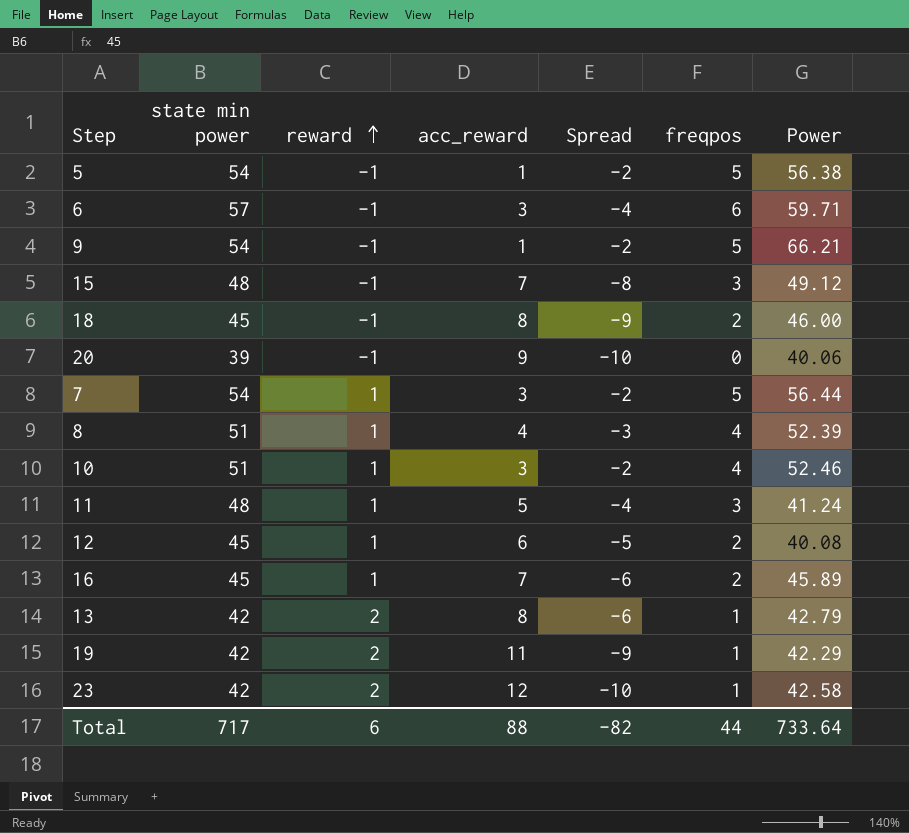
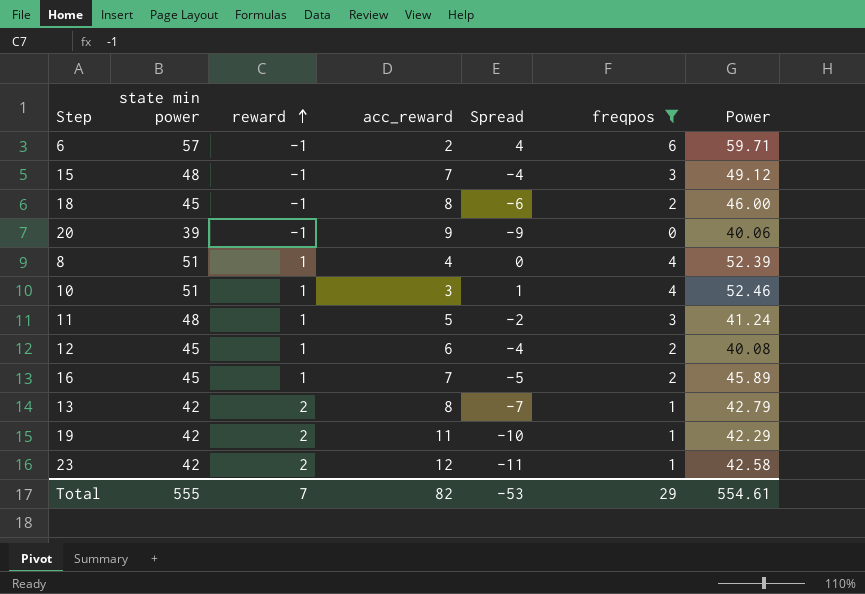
filter: none -> freqpos != 5
column Spread | formula: [reward] - [acc_reward] -> [freqpos] - [acc_reward]
6 | acc_reward: 3 -> 2
Total | state min power: 717 -> 555
Total | reward: 6 -> 7
Total | acc_reward: 88 -> 82
Total | Spread: -82 -> -53
Total | freqpos: 44 -> 29
Total | Power: 733.64 -> 554.61

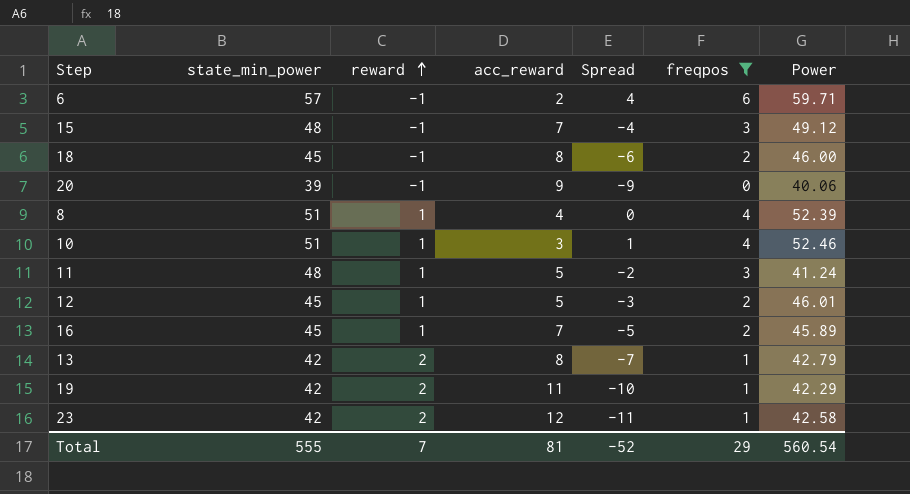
column name: state min power -> state_min_power
12 | acc_reward: 6 -> 5
12 | Spread: -4 -> -3
12 | Power: 40.08 -> 46.01
Total | acc_reward: 82 -> 81
Total | Spread: -53 -> -52
Total | Power: 554.61 -> 560.54

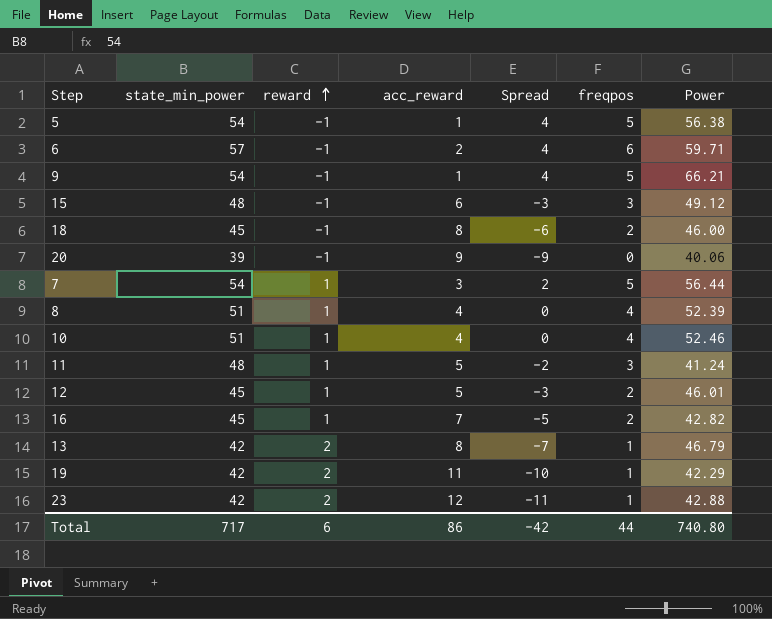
filter: freqpos != 5 -> none
15 | acc_reward: 7 -> 6
15 | Spread: -4 -> -3
10 | acc_reward: 3 -> 4
10 | Spread: 1 -> 0
16 | Power: 45.89 -> 42.82
13 | Power: 42.79 -> 46.79
23 | Power: 42.58 -> 42.88
Total | state_min_power: 555 -> 717
Total | reward: 7 -> 6
Total | acc_reward: 81 -> 86
Total | Spread: -52 -> -42
Total | freqpos: 29 -> 44
Total | Power: 560.54 -> 740.80

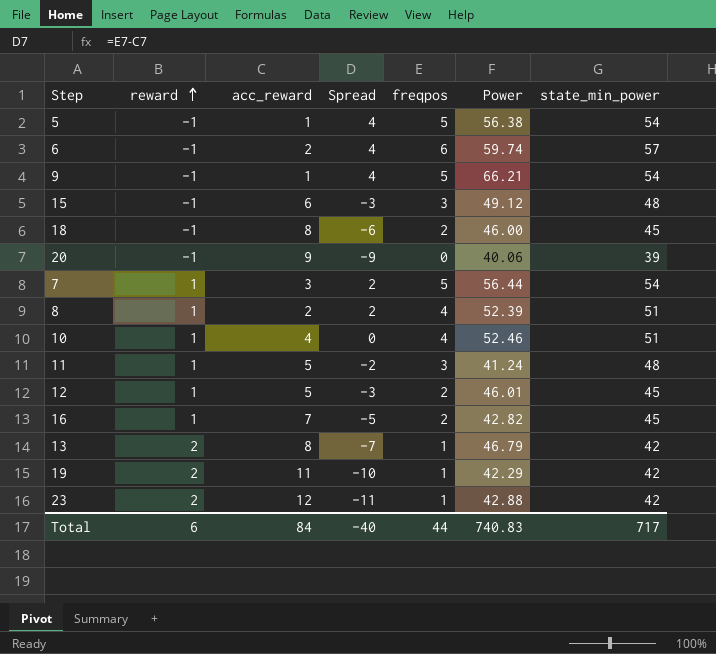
column state_min_power | position: 2 -> 7
6 | Power: 59.71 -> 59.74
8 | acc_reward: 4 -> 2
8 | Spread: 0 -> 2
Total | acc_reward: 86 -> 84
Total | Spread: -42 -> -40
Total | Power: 740.80 -> 740.83

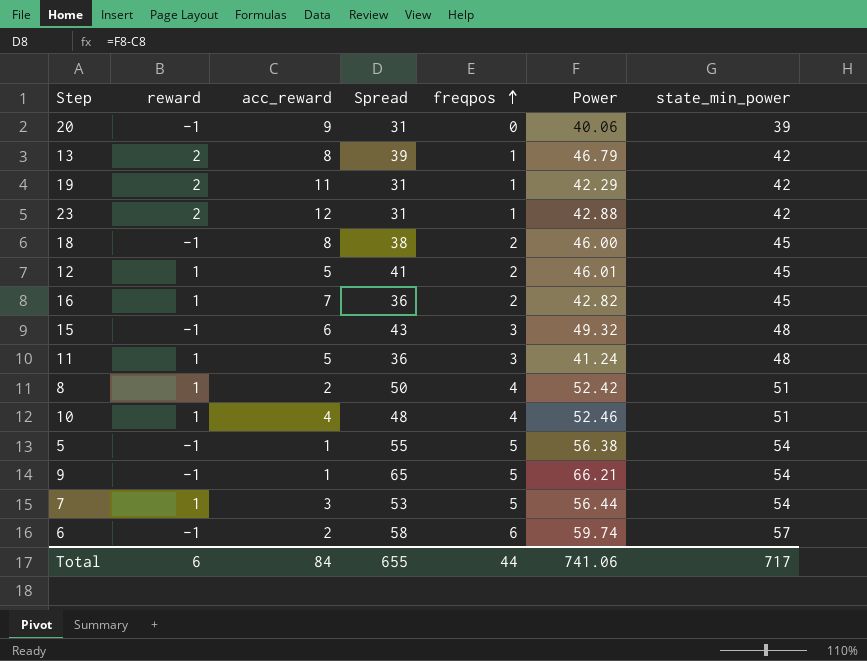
row order: reward ascending -> freqpos ascending
column Spread | formula: [freqpos] - [acc_reward] -> [Power] - [acc_reward]
15 | Power: 49.12 -> 49.32
8 | Power: 52.39 -> 52.42
Total | Spread: -40 -> 655
Total | Power: 740.83 -> 741.06

